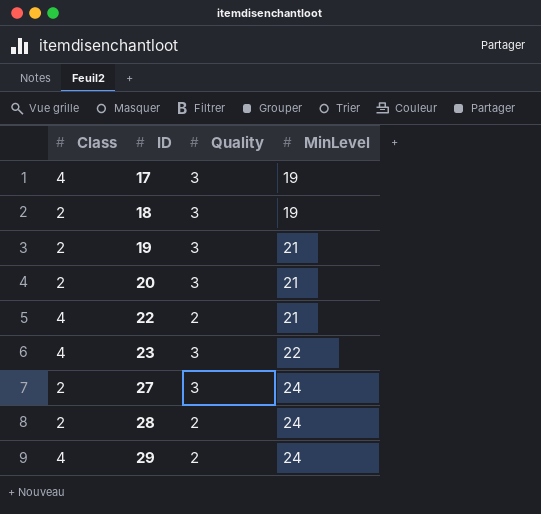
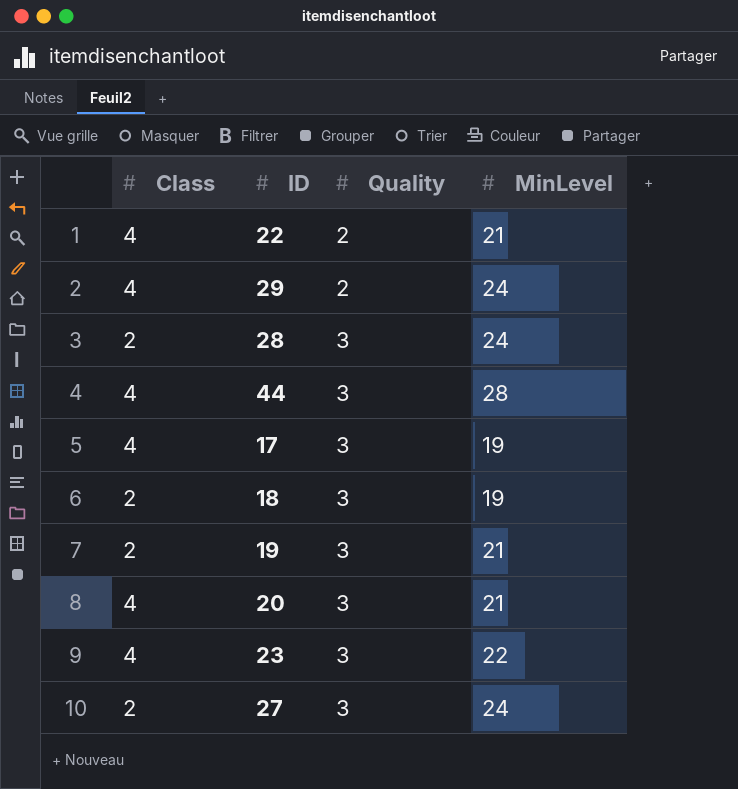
row order: ID ascending -> Quality ascending
28 | Quality: 2 -> 3
row 44: none -> 4 | 3 | 28
20 | Class: 2 -> 4

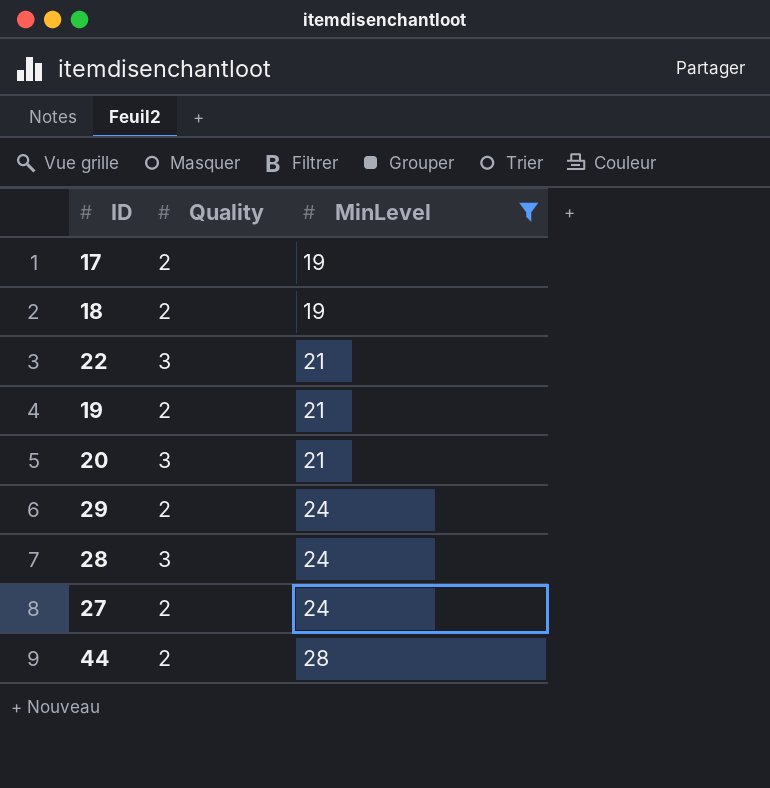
filter: none -> MinLevel != 22
row order: Quality ascending -> MinLevel ascending
column Class | position: 1 -> none
17 | Quality: 3 -> 2
18 | Quality: 3 -> 2
22 | Quality: 2 -> 3
19 | Quality: 3 -> 2
27 | Quality: 3 -> 2
44 | Quality: 3 -> 2

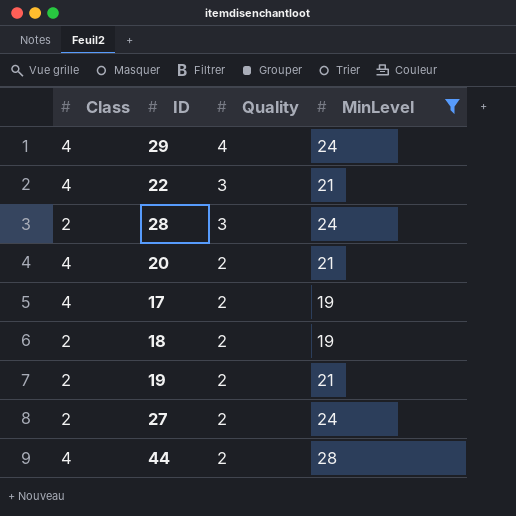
row order: MinLevel ascending -> Quality descending
column Class | position: none -> 1
29 | Quality: 2 -> 4
20 | Quality: 3 -> 2

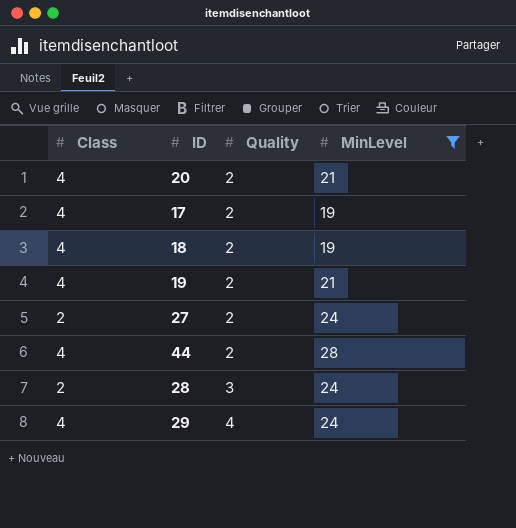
row order: Quality descending -> Quality ascending
row 22: 4 | 3 | 21 -> none
18 | Class: 2 -> 4
19 | Class: 2 -> 4

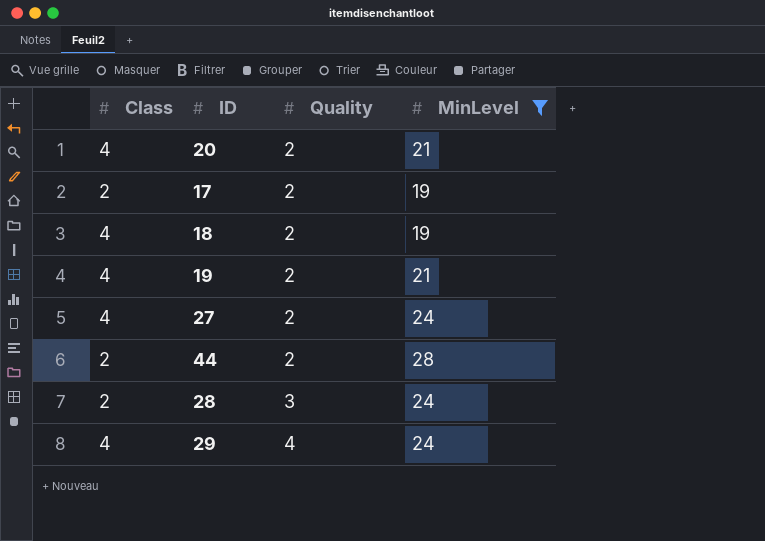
17 | Class: 4 -> 2
27 | Class: 2 -> 4
44 | Class: 4 -> 2

